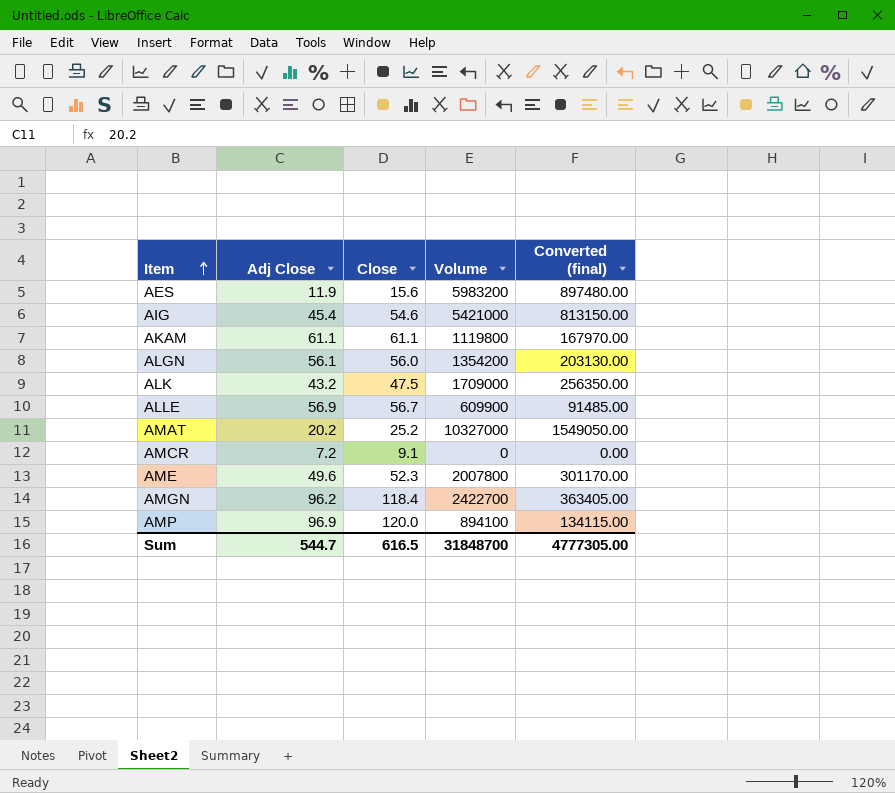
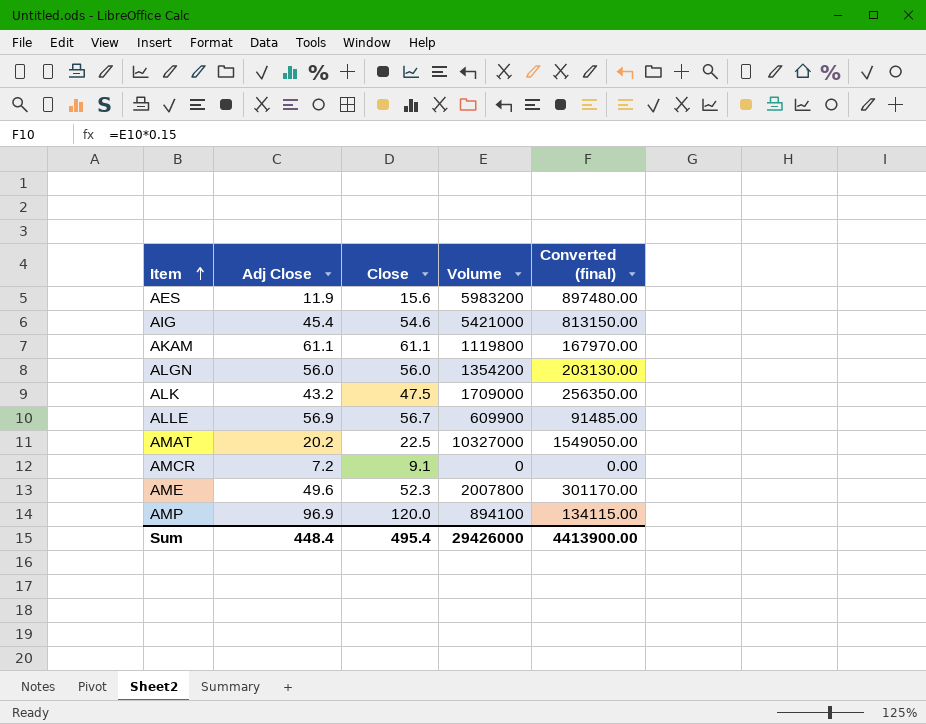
row AMGN: 96.2 | 118.4 | 2422700 | 363405.00 -> none
ALGN | Adj Close: 56.1 -> 56.0
AMAT | Close: 25.2 -> 22.5
Sum | Adj Close: 544.7 -> 448.4
Sum | Close: 616.5 -> 495.4
Sum | Volume: 31848700 -> 29426000
Sum | Converted (final): 4777305.00 -> 4413900.00

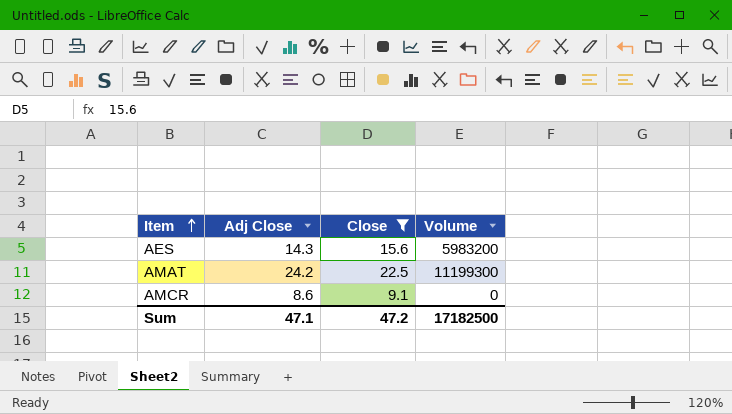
filter: none -> Close <= 22.5
column Converted (final) | formula: [Volume] * 0.15 -> none
AES | Adj Close: 11.9 -> 14.3
AMAT | Adj Close: 20.2 -> 24.2
AMAT | Volume: 10327000 -> 11199300
AMCR | Adj Close: 7.2 -> 8.6
Sum | Adj Close: 448.4 -> 47.1
Sum | Close: 495.4 -> 47.2
Sum | Volume: 29426000 -> 17182500

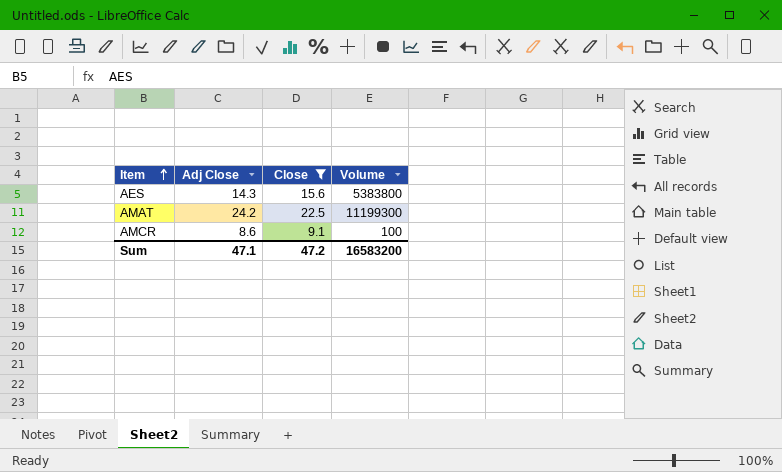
AES | Volume: 5983200 -> 5383800
AMCR | Volume: 0 -> 100
Sum | Volume: 17182500 -> 16583200

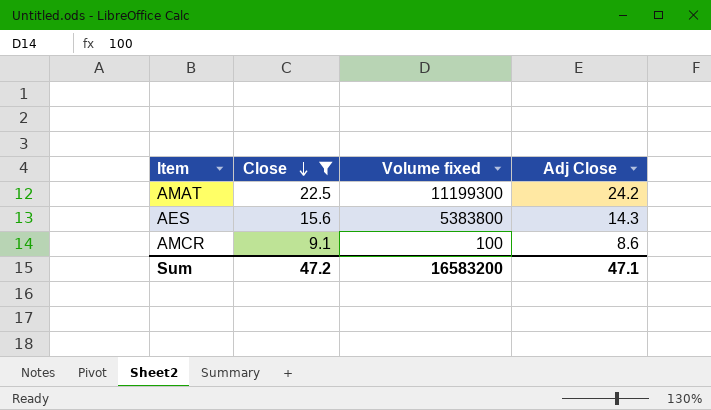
row order: Item ascending -> Close descending
column name: Volume -> Volume fixed
column Adj Close | position: 2 -> 4

